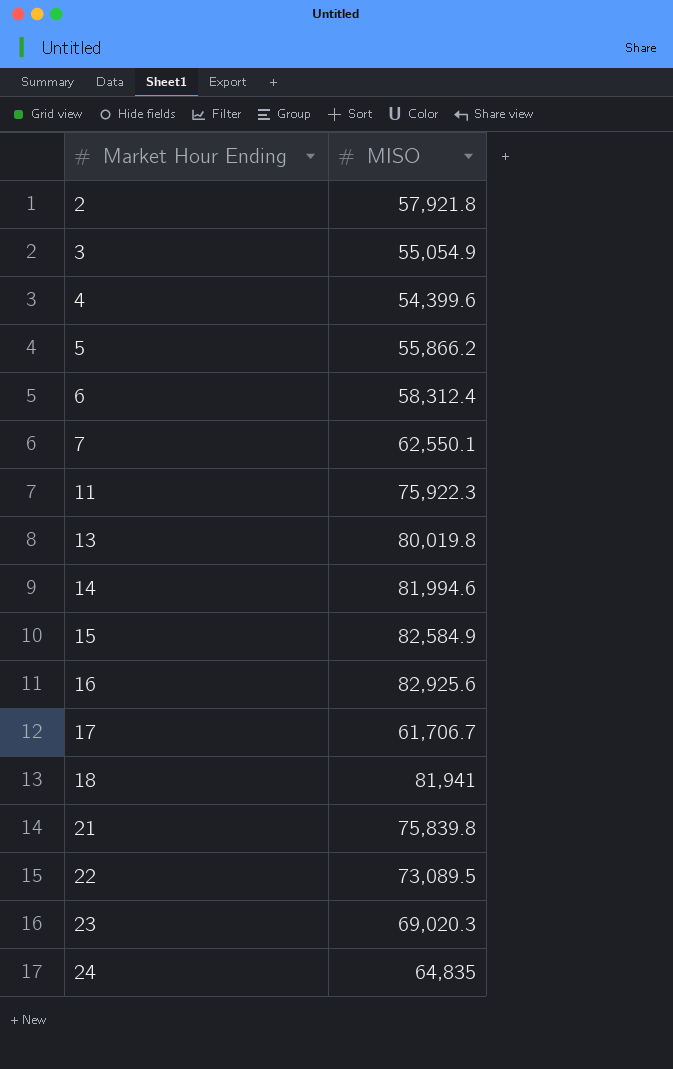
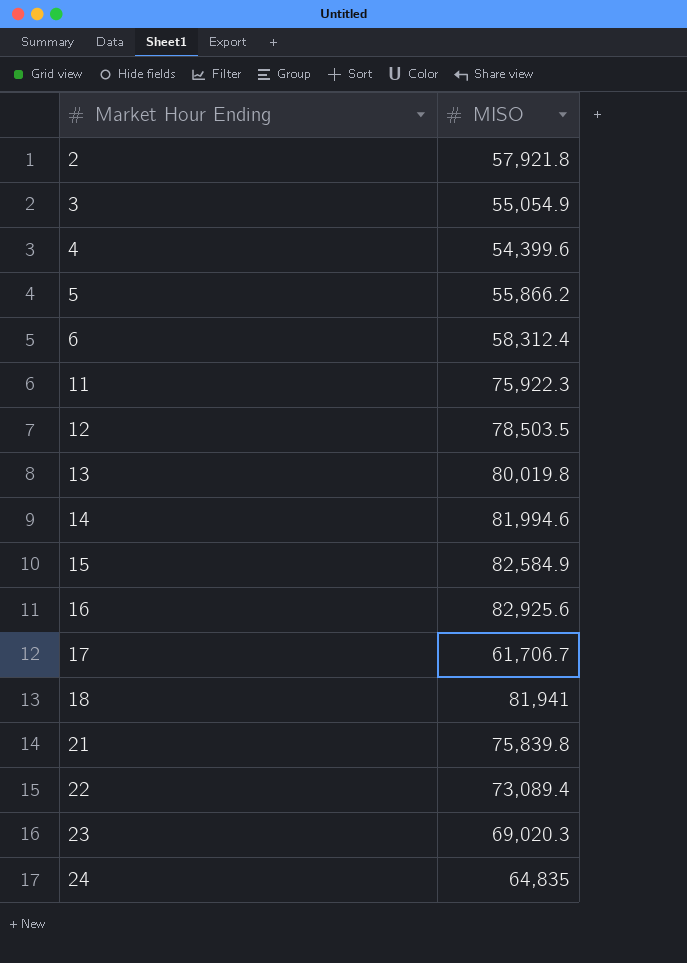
row 7: 62,550.1 -> none
row 12: none -> 78,503.5
22 | MISO: 73,089.5 -> 73,089.4

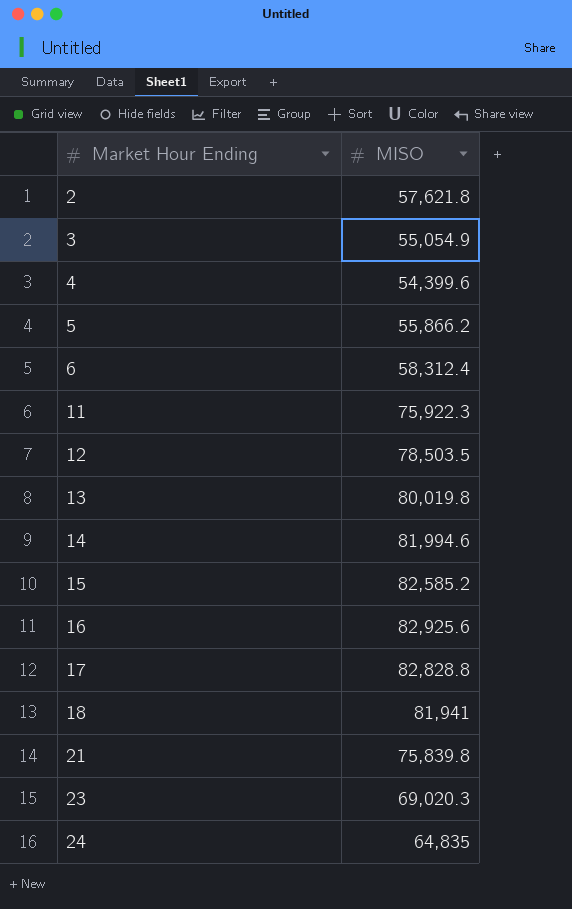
row 22: 73,089.4 -> none
2 | MISO: 57,921.8 -> 57,621.8
15 | MISO: 82,584.9 -> 82,585.2
17 | MISO: 61,706.7 -> 82,828.8

